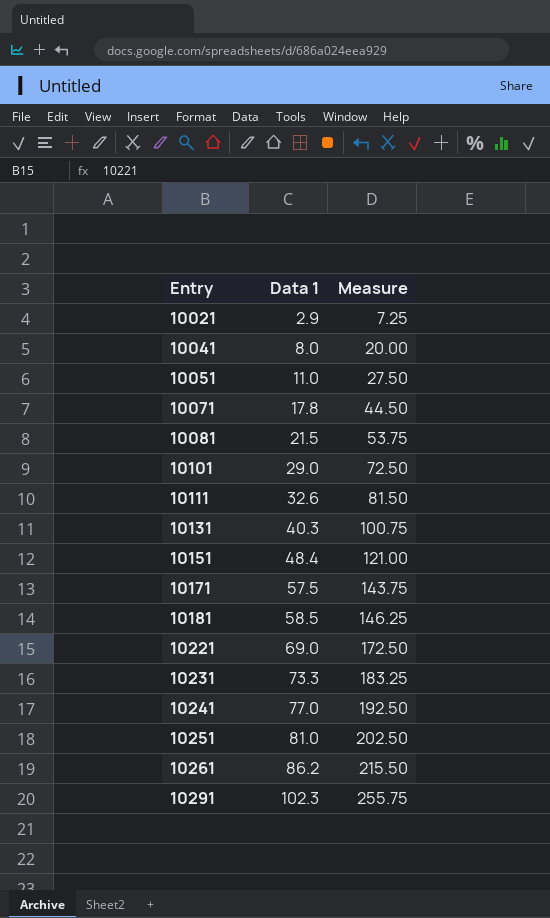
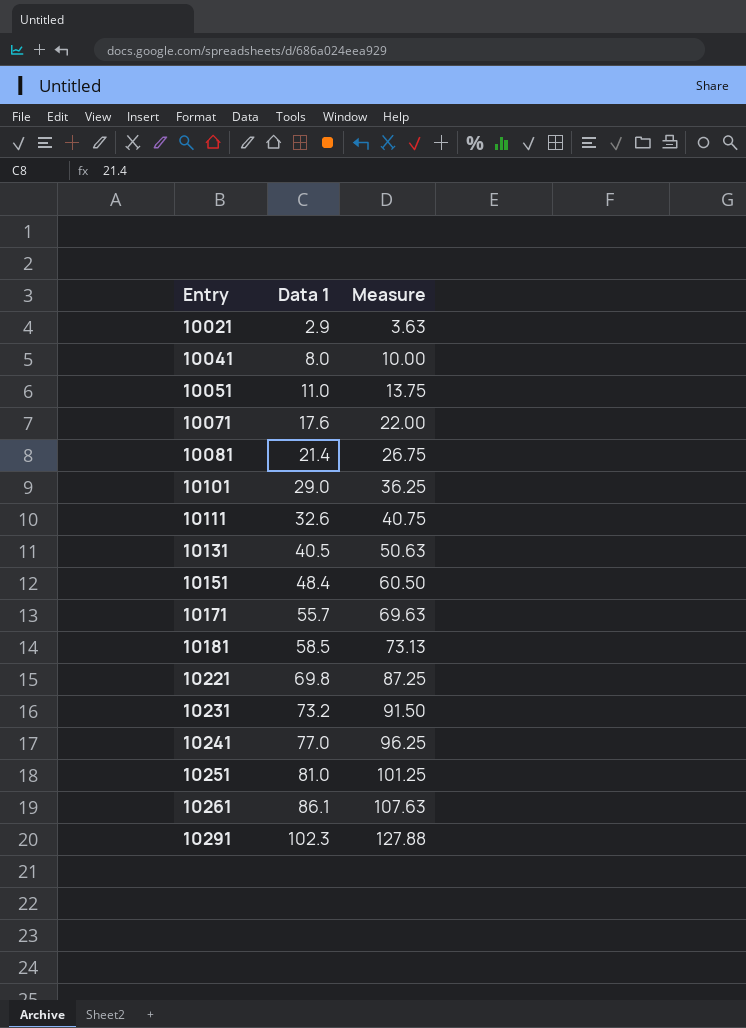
column Measure | formula: [Data 1] * 2.5 -> [Data 1] * 1.25
10071 | Data 1: 17.8 -> 17.6
10081 | Data 1: 21.5 -> 21.4
10131 | Data 1: 40.3 -> 40.5
10171 | Data 1: 57.5 -> 55.7
10221 | Data 1: 69.0 -> 69.8
10231 | Data 1: 73.3 -> 73.2
10261 | Data 1: 86.2 -> 86.1

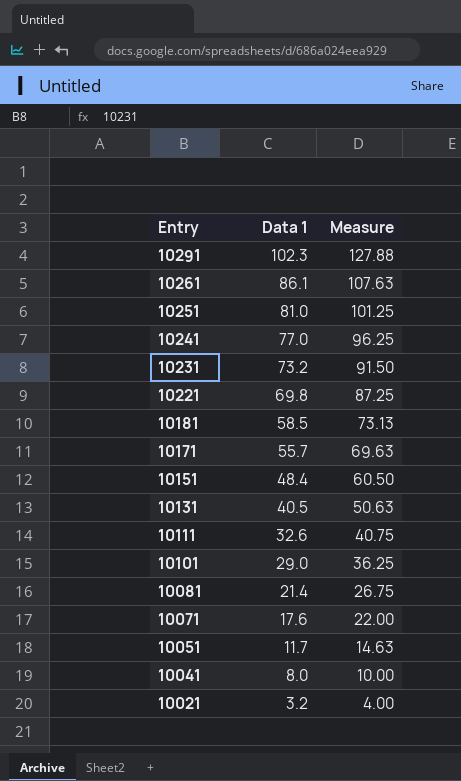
row order: Entry ascending -> Entry descending
10051 | Data 1: 11.0 -> 11.7
10051 | Measure: 13.75 -> 14.63
10021 | Data 1: 2.9 -> 3.2
10021 | Measure: 3.63 -> 4.00

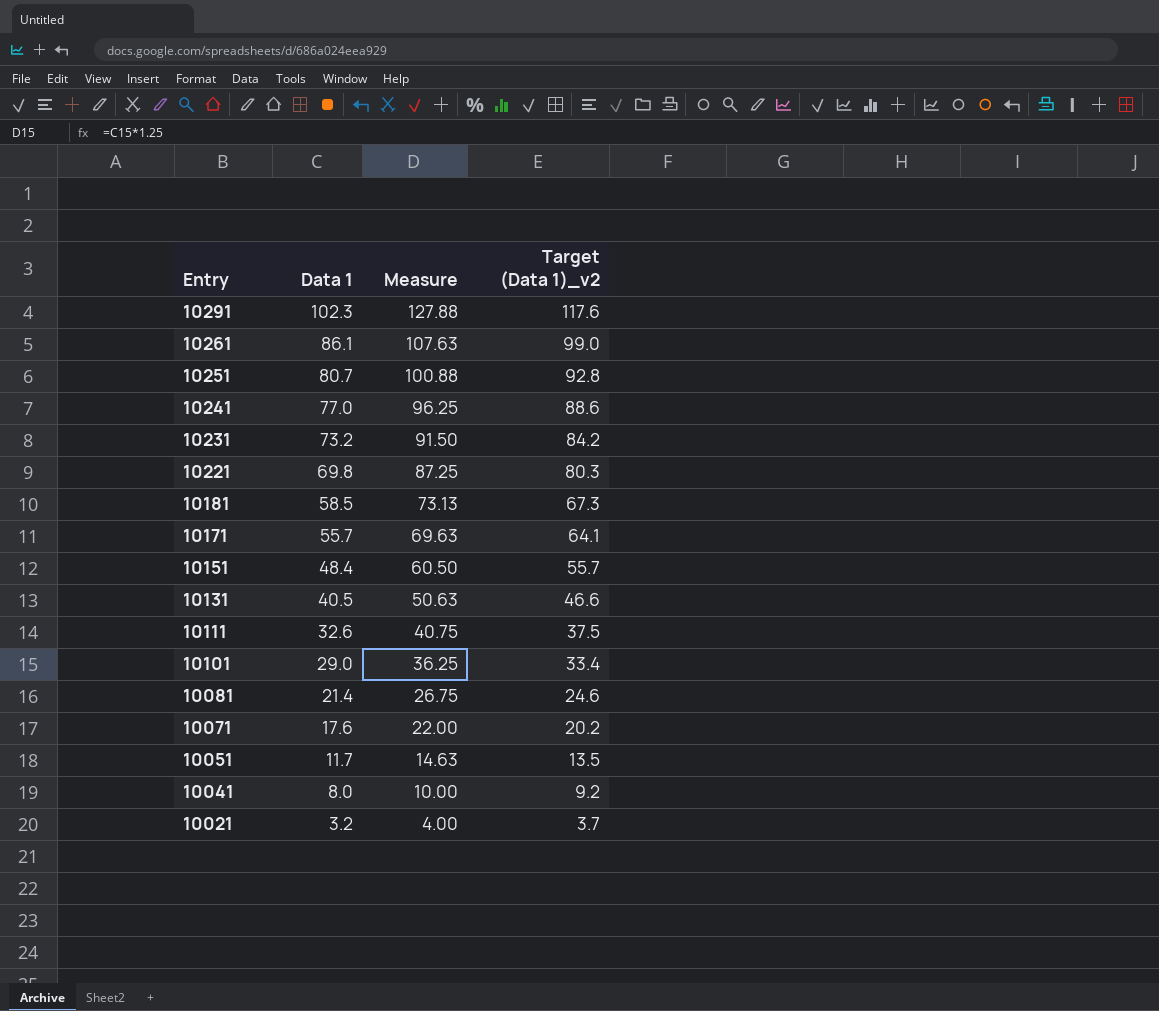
column Target (Data 1)_v2 | formula: none -> [Data 1] * 1.15
10251 | Data 1: 81.0 -> 80.7
10251 | Measure: 101.25 -> 100.88

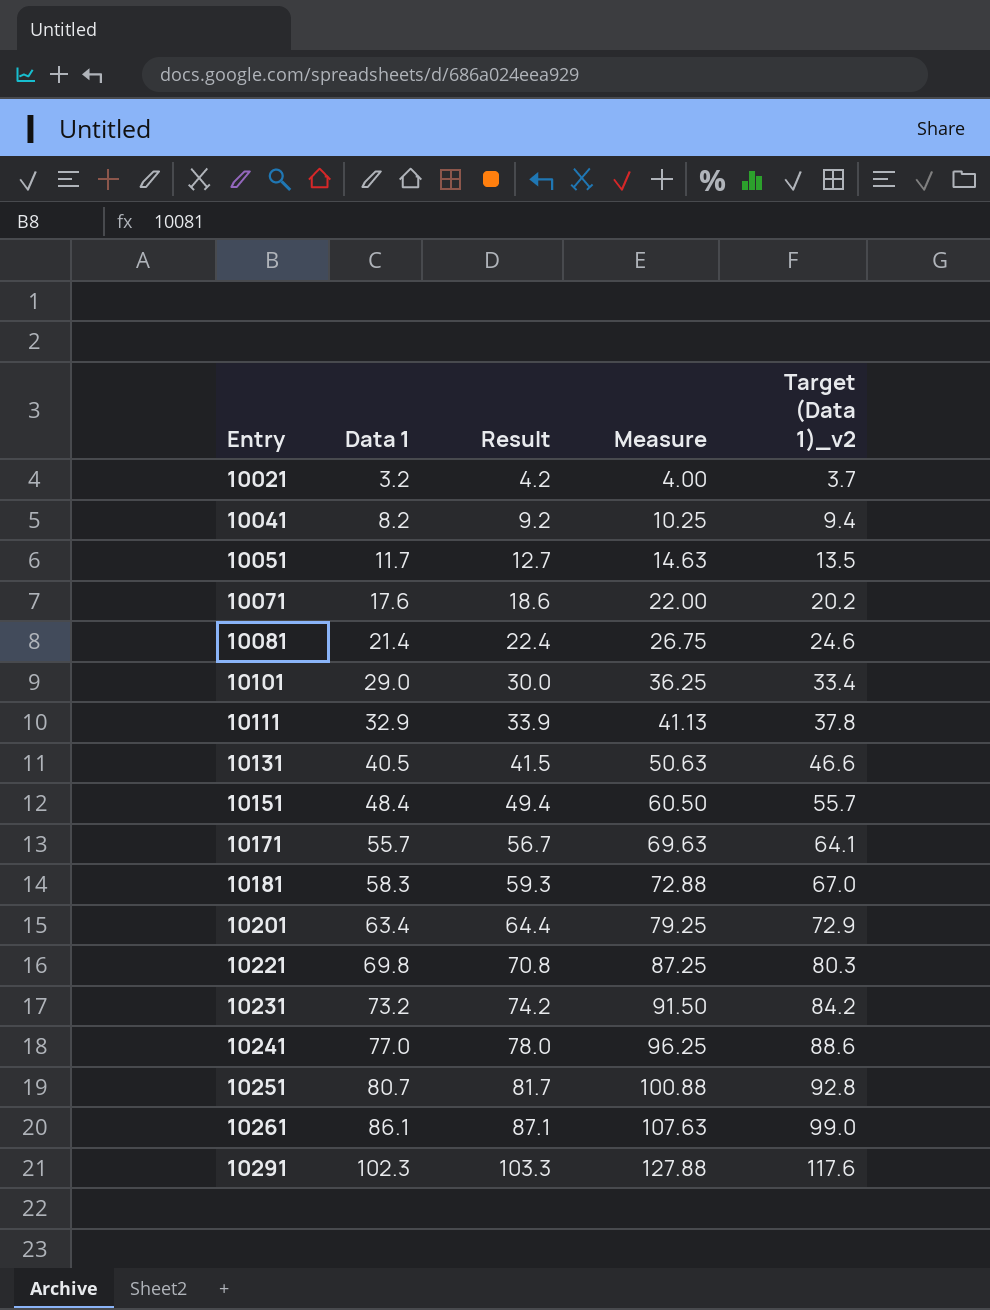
row order: Entry descending -> Entry ascending
column Result | formula: none -> [Data 1] + 1
10041 | Data 1: 8.0 -> 8.2
10041 | Measure: 10.00 -> 10.25
10041 | Target (Data 1)_v2: 9.2 -> 9.4
10111 | Data 1: 32.6 -> 32.9
10111 | Measure: 40.75 -> 41.13
10111 | Target (Data 1)_v2: 37.5 -> 37.8
10181 | Data 1: 58.5 -> 58.3
10181 | Measure: 73.13 -> 72.88
10181 | Target (Data 1)_v2: 67.3 -> 67.0
row 10201: none -> 63.4 | 64.4 | 79.25 | 72.9

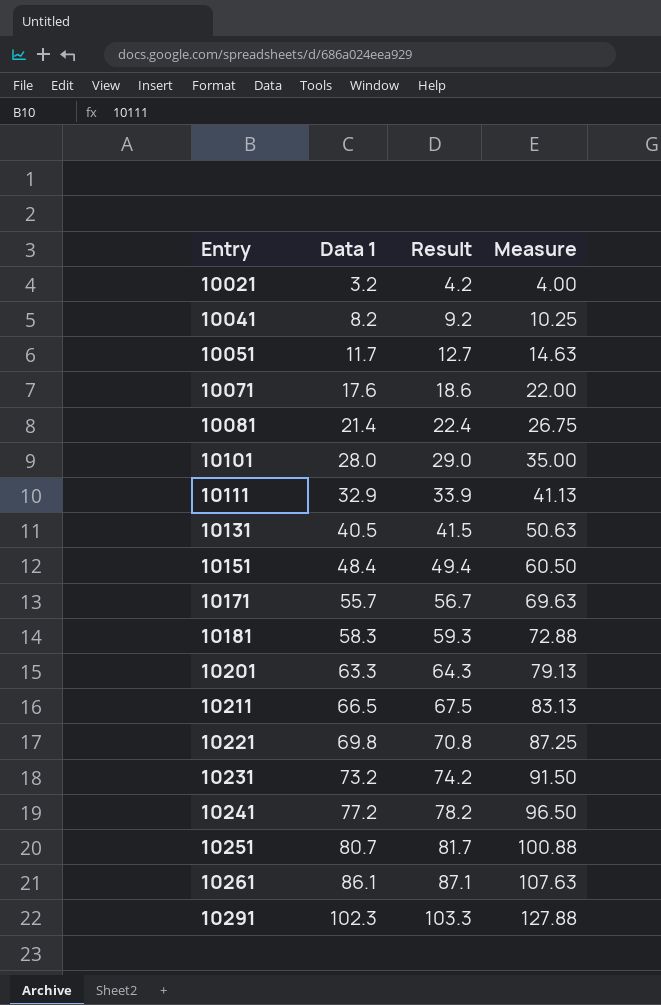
column Target (Data 1)_v2 | formula: [Data 1] * 1.15 -> none
10101 | Data 1: 29.0 -> 28.0
10101 | Result: 30.0 -> 29.0
10101 | Measure: 36.25 -> 35.00
10201 | Data 1: 63.4 -> 63.3
10201 | Result: 64.4 -> 64.3
10201 | Measure: 79.25 -> 79.13
row 10211: none -> 66.5 | 67.5 | 83.13
10241 | Data 1: 77.0 -> 77.2
10241 | Result: 78.0 -> 78.2
10241 | Measure: 96.25 -> 96.50

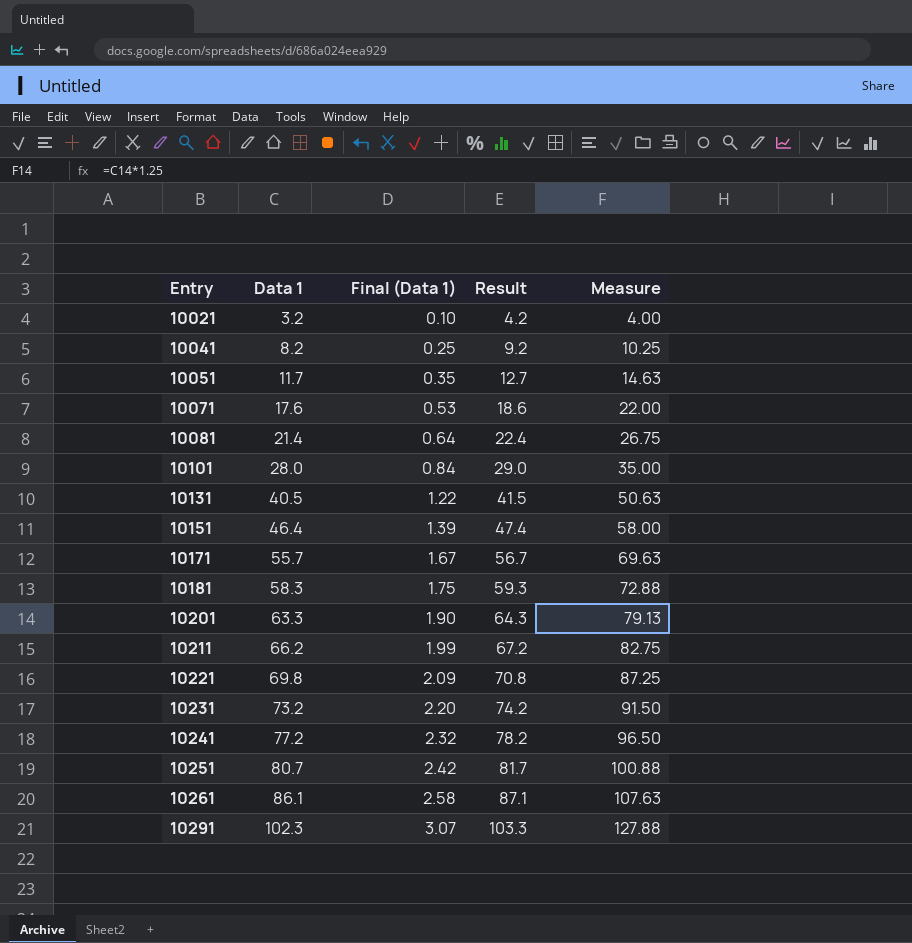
column Final (Data 1) | formula: none -> [Data 1] * 0.03
row 10111: 32.9 | 33.9 | 41.13 -> none
10151 | Data 1: 48.4 -> 46.4
10151 | Result: 49.4 -> 47.4
10151 | Measure: 60.50 -> 58.00
10211 | Data 1: 66.5 -> 66.2
10211 | Result: 67.5 -> 67.2
10211 | Measure: 83.13 -> 82.75

